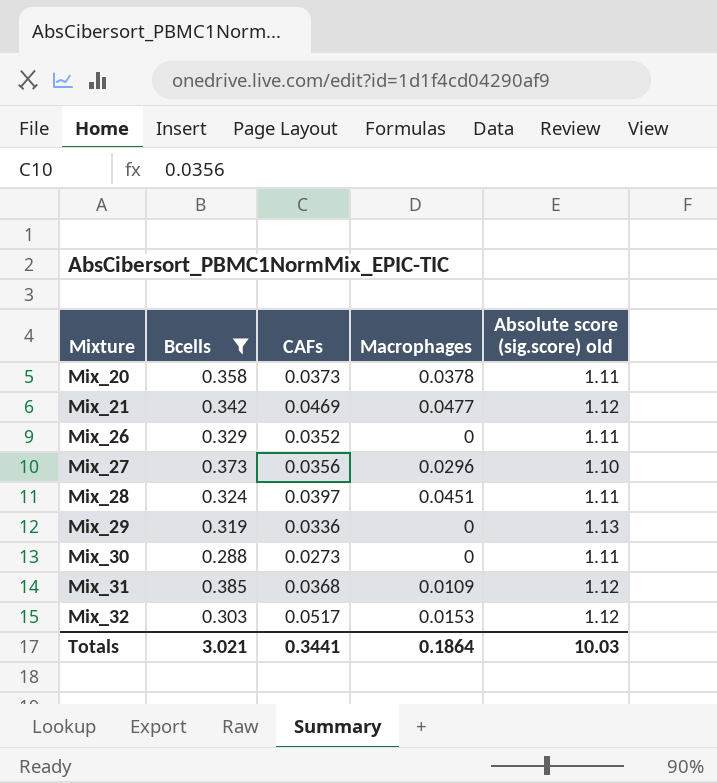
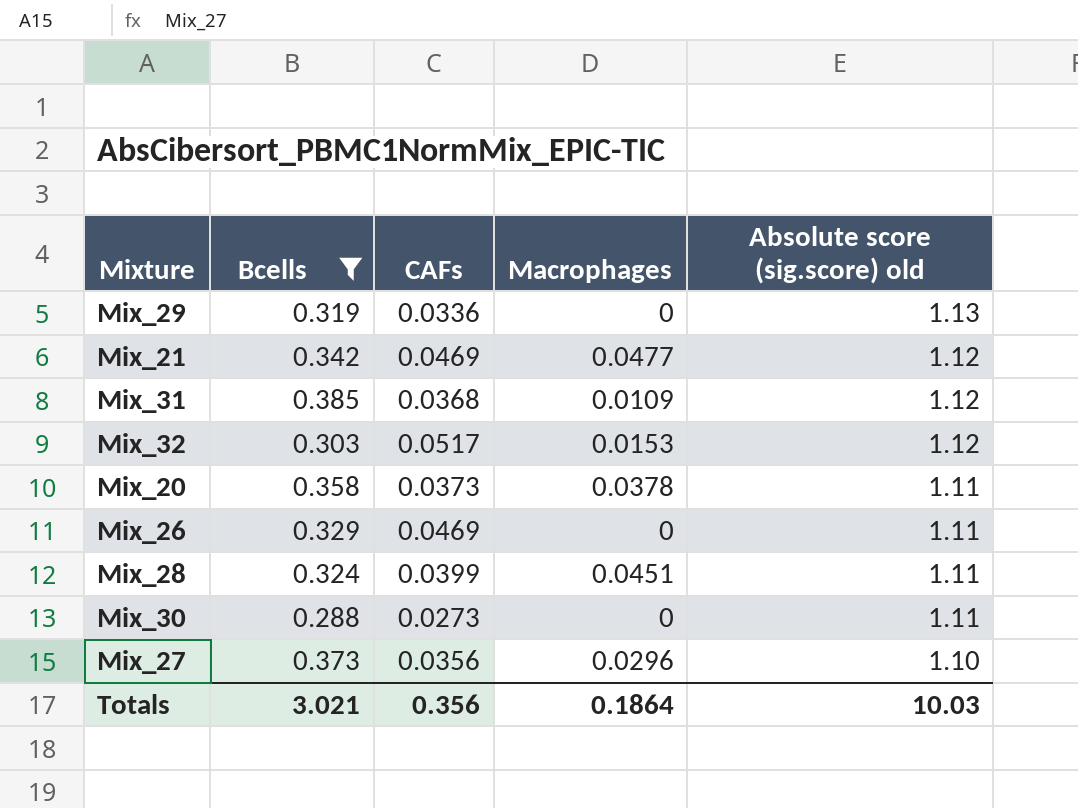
row order: Mixture ascending -> Absolute score (sig.score) old descending
Mix_26 | CAFs: 0.0352 -> 0.0469
Mix_28 | CAFs: 0.0397 -> 0.0399
Totals | CAFs: 0.3441 -> 0.356

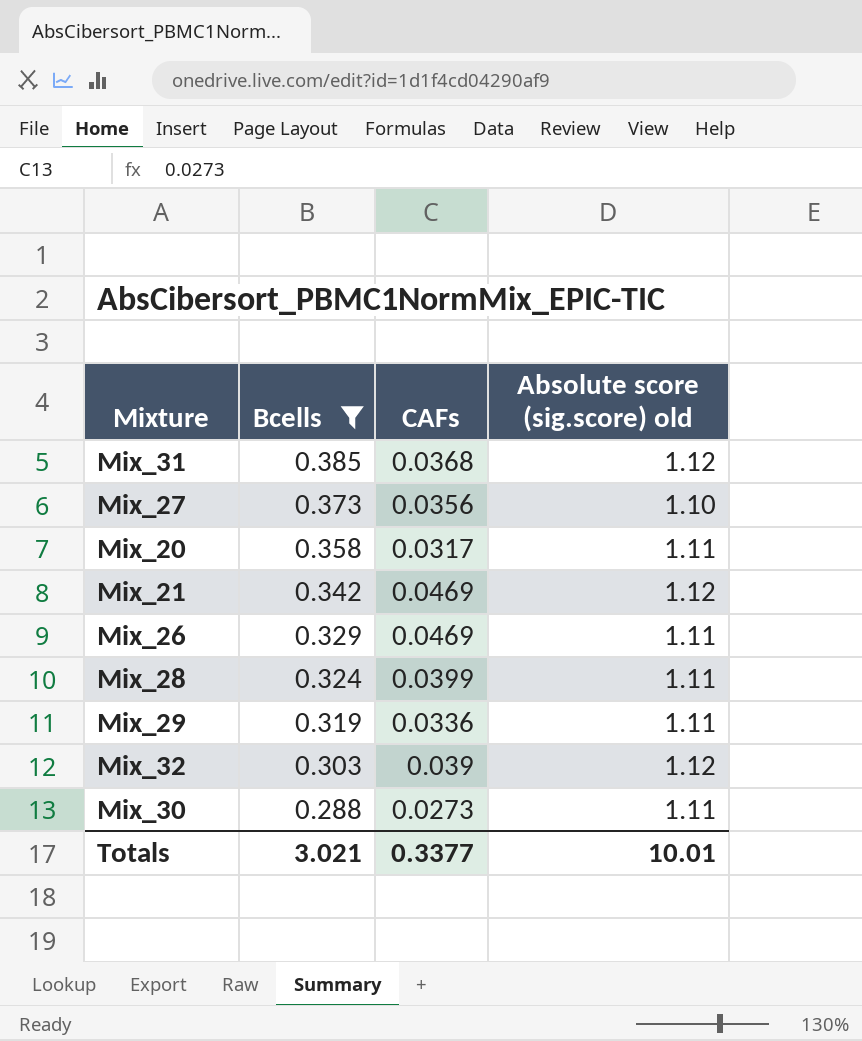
row order: Absolute score (sig.score) old descending -> Bcells descending
column Macrophages | position: 4 -> none
Mix_20 | CAFs: 0.0373 -> 0.0317
Mix_29 | Absolute score (sig.score) old: 1.13 -> 1.11
Mix_32 | CAFs: 0.0517 -> 0.039
Totals | CAFs: 0.356 -> 0.3377
Totals | Absolute score (sig.score) old: 10.03 -> 10.01

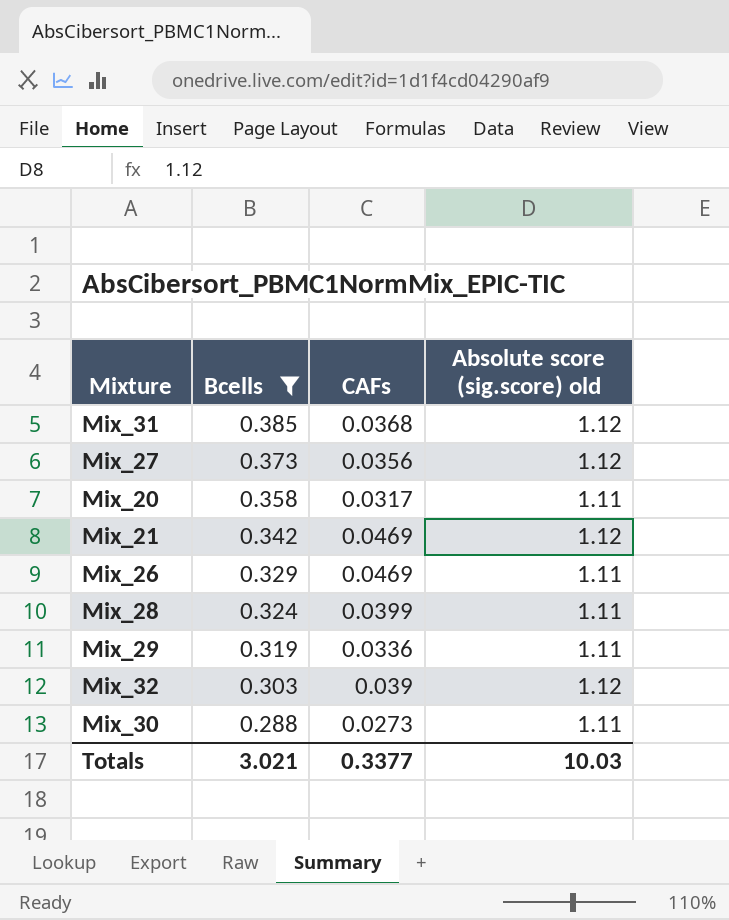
Mix_27 | Absolute score (sig.score) old: 1.10 -> 1.12
Totals | Absolute score (sig.score) old: 10.01 -> 10.03

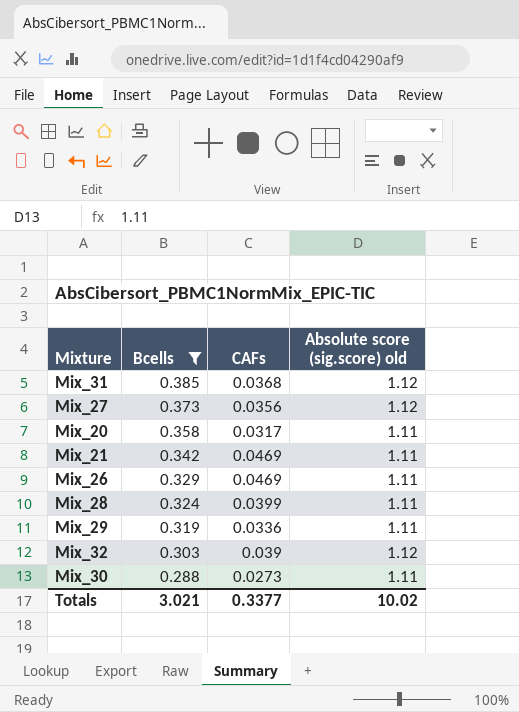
Mix_21 | Absolute score (sig.score) old: 1.12 -> 1.11
Totals | Absolute score (sig.score) old: 10.03 -> 10.02

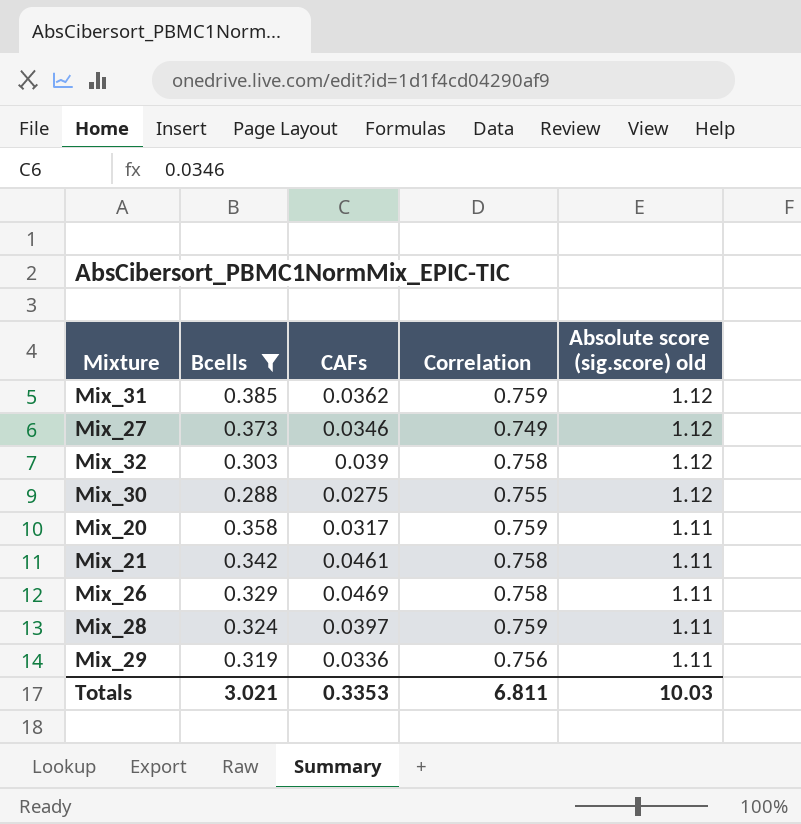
row order: Bcells descending -> Absolute score (sig.score) old descending
column Correlation | position: none -> 4
Mix_31 | CAFs: 0.0368 -> 0.0362
Mix_27 | CAFs: 0.0356 -> 0.0346
Mix_30 | CAFs: 0.0273 -> 0.0275
Mix_30 | Absolute score (sig.score) old: 1.11 -> 1.12
Mix_21 | CAFs: 0.0469 -> 0.0461
Mix_28 | CAFs: 0.0399 -> 0.0397
Totals | CAFs: 0.3377 -> 0.3353
Totals | Absolute score (sig.score) old: 10.02 -> 10.03

